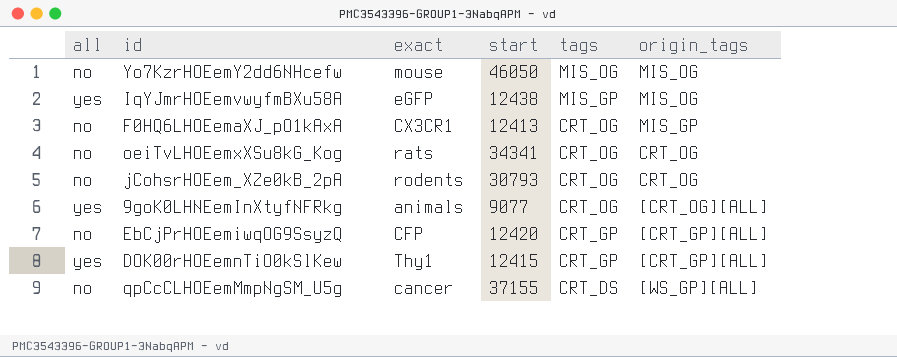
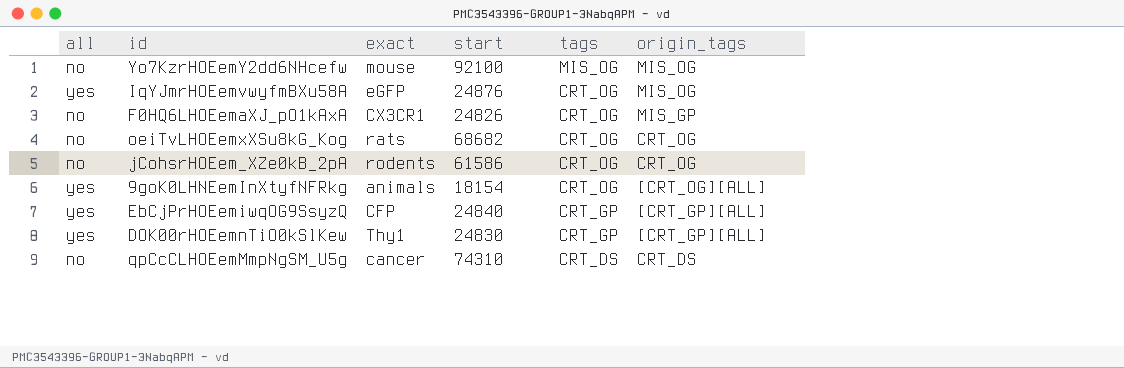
Yo7KzrHOEemY2dd6NHcefw | start: 46050 -> 92100
IqYJmrHOEemvwyfmBXu58A | start: 12438 -> 24876
IqYJmrHOEemvwyfmBXu58A | tags: MIS_GP -> CRT_OG
F0HQ6LHOEemaXJ_pO1kAxA | start: 12413 -> 24826
oeiTvLHOEemxXSu8kG_Kog | start: 34341 -> 68682
jCohsrHOEem_XZe0kB_2pA | start: 30793 -> 61586
9goK0LHNEemInXtyfNFRkg | start: 9077 -> 18154
EbCjPrHOEemiwqOG9SsyzQ | all: no -> yes
EbCjPrHOEemiwqOG9SsyzQ | start: 12420 -> 24840
DOK00rHOEemnTiO0kSlKew | start: 12415 -> 24830
qpCcCLHOEemMmpNgSM_U5g | start: 37155 -> 74310
qpCcCLHOEemMmpNgSM_U5g | origin_tags: [WS_GP][ALL] -> CRT_DS

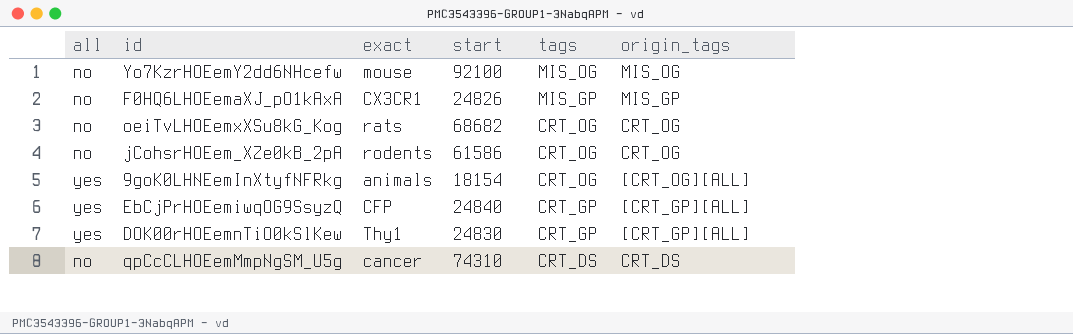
row IqYJmrHOEemvwyfmBXu58A: yes | eGFP | 24876 | CRT_OG | MIS_OG -> none
F0HQ6LHOEemaXJ_pO1kAxA | tags: CRT_OG -> MIS_GP

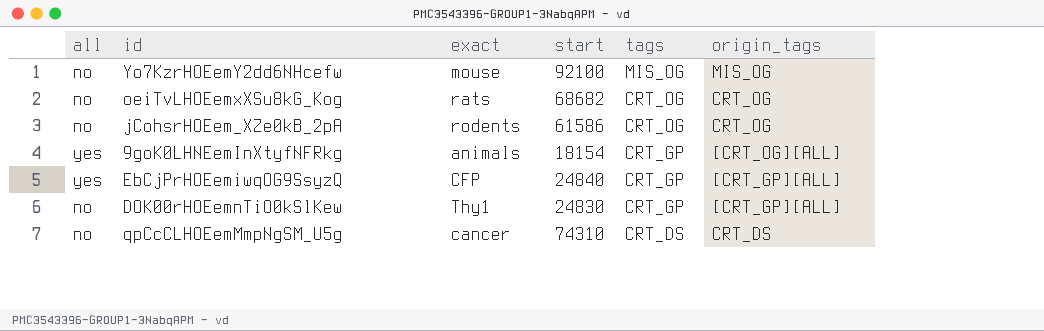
row F0HQ6LHOEemaXJ_pO1kAxA: no | CX3CR1 | 24826 | MIS_GP | MIS_GP -> none
9goK0LHNEemInXtyfNFRkg | tags: CRT_OG -> CRT_GP
DOK00rHOEemnTiO0kSlKew | all: yes -> no

